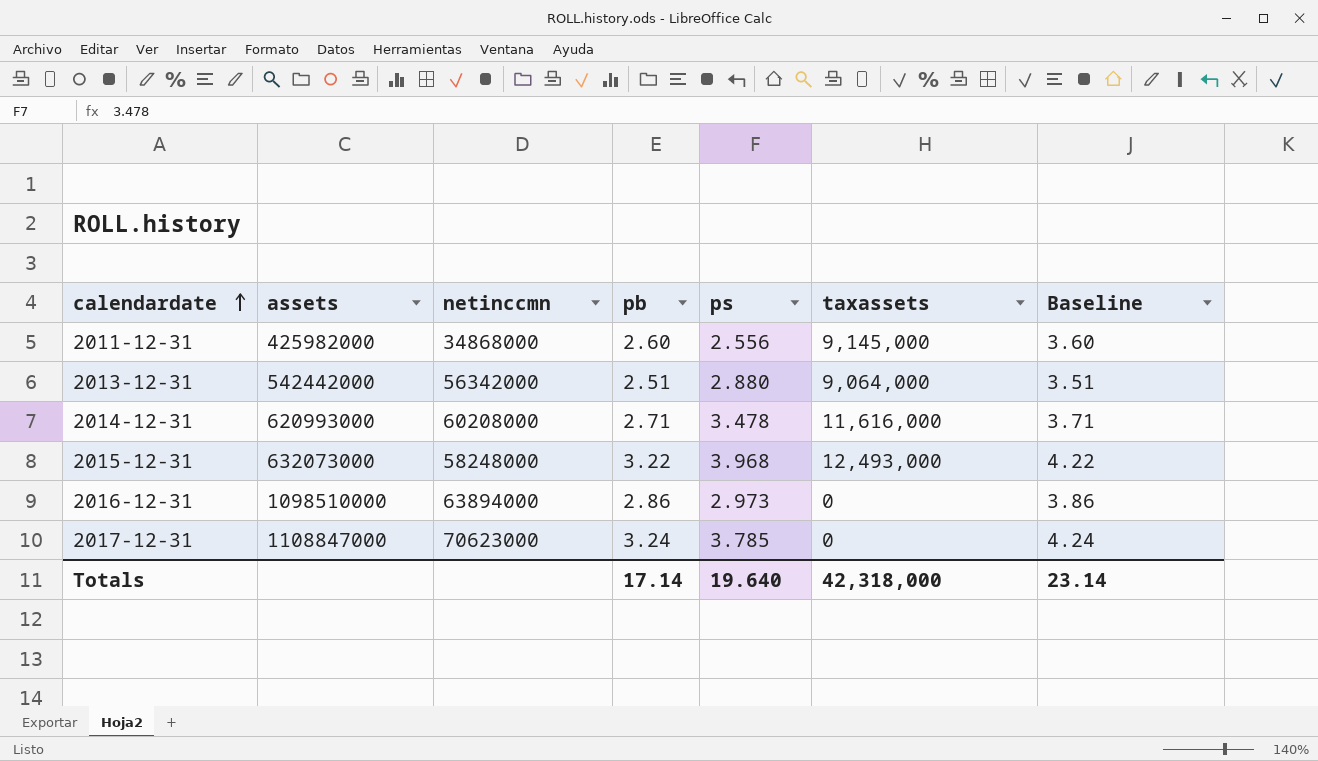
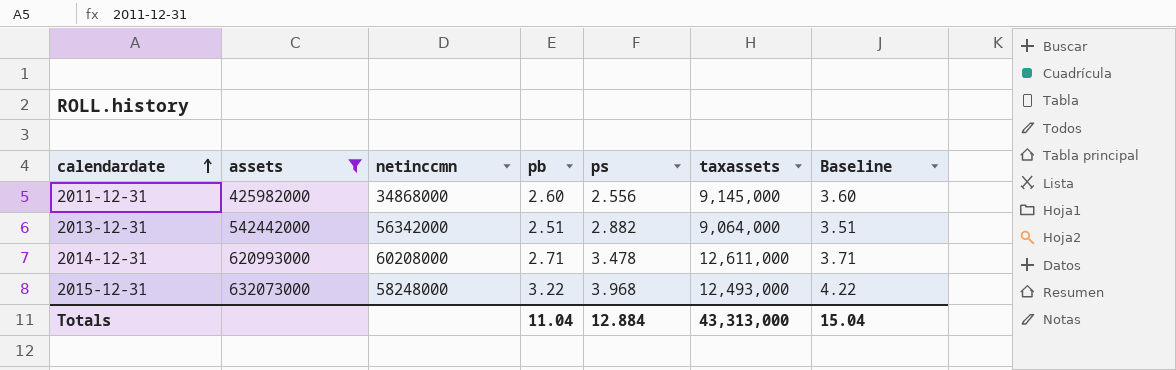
filter: none -> assets <= 632073000
2013-12-31 | ps: 2.880 -> 2.882
2014-12-31 | taxassets: 11,616,000 -> 12,611,000
Totals | pb: 17.14 -> 11.04
Totals | ps: 19.640 -> 12.884
Totals | taxassets: 42,318,000 -> 43,313,000
Totals | Baseline: 23.14 -> 15.04

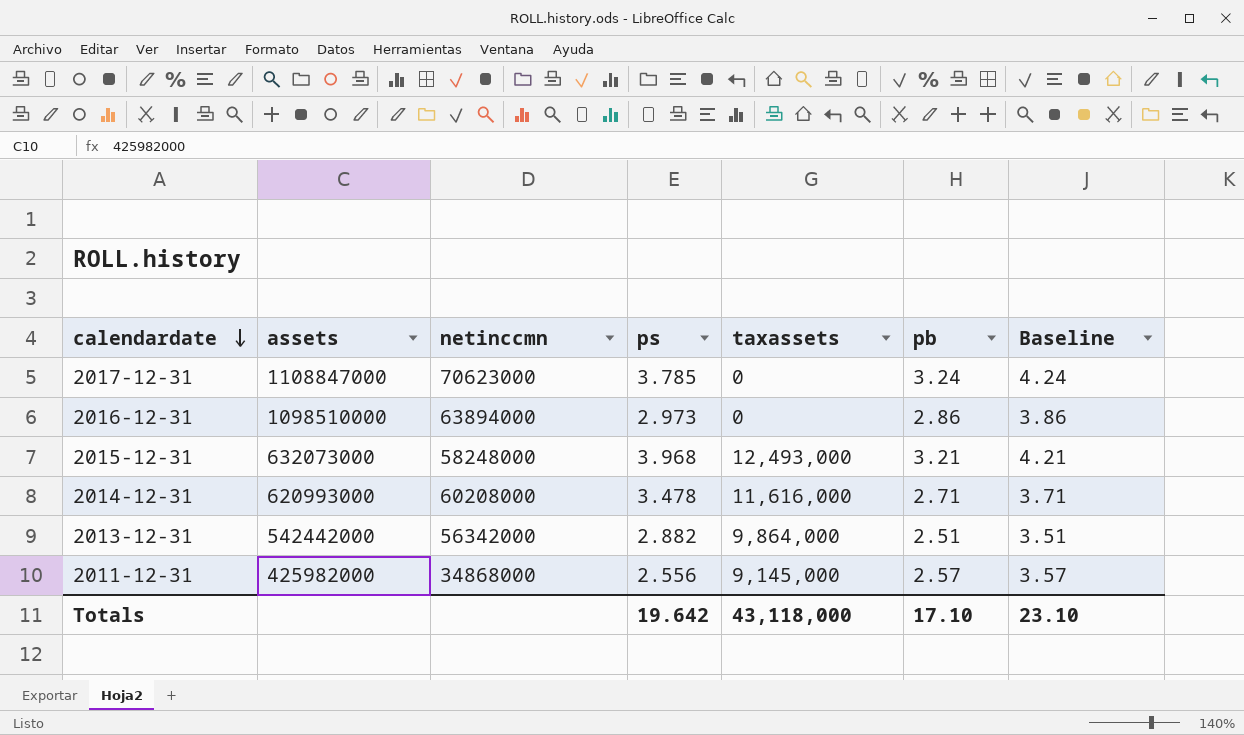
filter: assets <= 632073000 -> none
row order: calendardate ascending -> calendardate descending
column pb | position: 4 -> 6
2015-12-31 | pb: 3.22 -> 3.21
2015-12-31 | Baseline: 4.22 -> 4.21
2014-12-31 | taxassets: 12,611,000 -> 11,616,000
2013-12-31 | taxassets: 9,064,000 -> 9,864,000
2011-12-31 | pb: 2.60 -> 2.57
2011-12-31 | Baseline: 3.60 -> 3.57
Totals | ps: 12.884 -> 19.642
Totals | taxassets: 43,313,000 -> 43,118,000
Totals | pb: 11.04 -> 17.10
Totals | Baseline: 15.04 -> 23.10

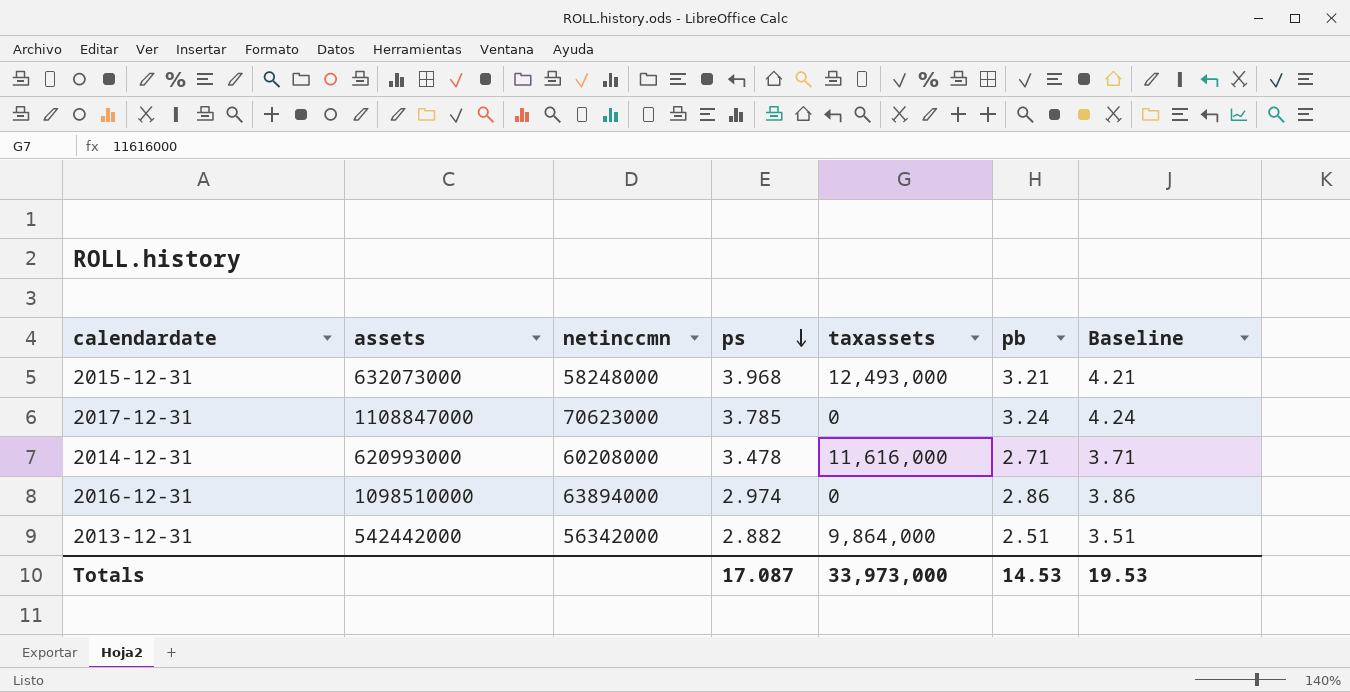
row order: calendardate descending -> ps descending
row 2011-12-31: 425982000 | 34868000 | 2.556 | 9,145,000 | 2.57 | 3.57 -> none
2016-12-31 | ps: 2.973 -> 2.974
Totals | ps: 19.642 -> 17.087
Totals | taxassets: 43,118,000 -> 33,973,000
Totals | pb: 17.10 -> 14.53
Totals | Baseline: 23.10 -> 19.53

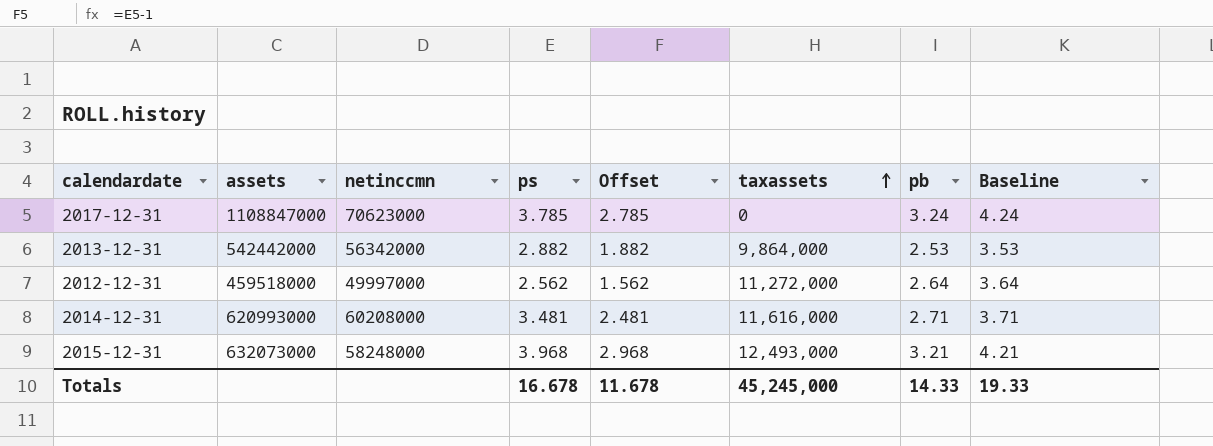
row order: ps descending -> taxassets ascending
column Offset | formula: none -> [ps] - 1
row 2016-12-31: 1098510000 | 63894000 | 2.974 | 0 | 2.86 | 3.86 -> none
2013-12-31 | pb: 2.51 -> 2.53
2013-12-31 | Baseline: 3.51 -> 3.53
row 2012-12-31: none -> 459518000 | 49997000 | 2.562 | 1.562 | 11,272,000 | 2.64 | 3.64
2014-12-31 | ps: 3.478 -> 3.481
Totals | ps: 17.087 -> 16.678
Totals | taxassets: 33,973,000 -> 45,245,000
Totals | pb: 14.53 -> 14.33
Totals | Baseline: 19.53 -> 19.33

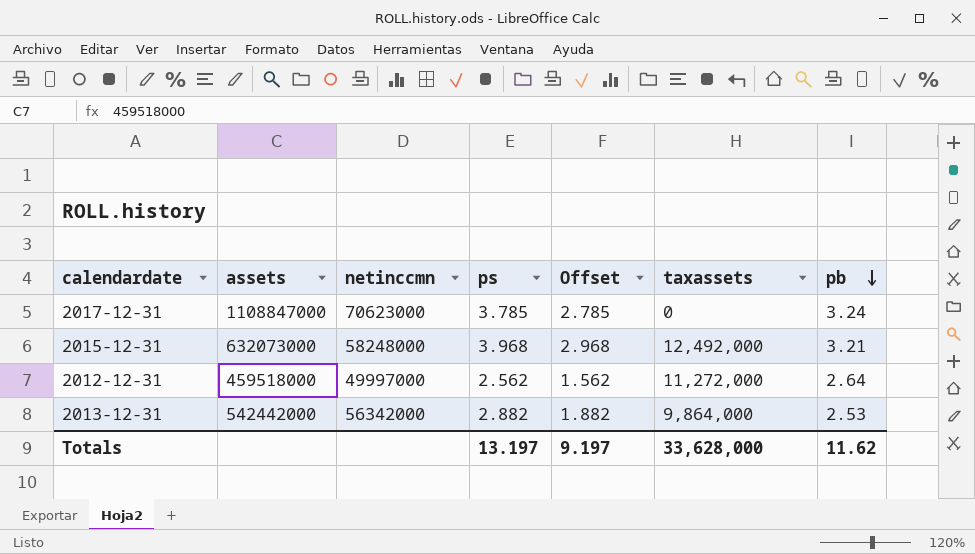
row order: taxassets ascending -> pb descending
column Baseline | formula: [pb] + 1 -> none
row 2014-12-31: 620993000 | 60208000 | 3.481 | 2.481 | 11,616,000 | 2.71 | 3.71 -> none
2015-12-31 | taxassets: 12,493,000 -> 12,492,000
Totals | ps: 16.678 -> 13.197
Totals | Offset: 11.678 -> 9.197
Totals | taxassets: 45,245,000 -> 33,628,000
Totals | pb: 14.33 -> 11.62

